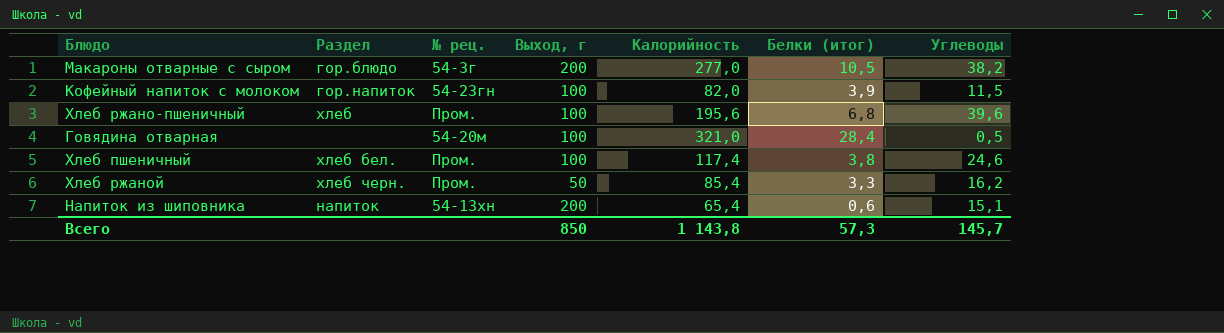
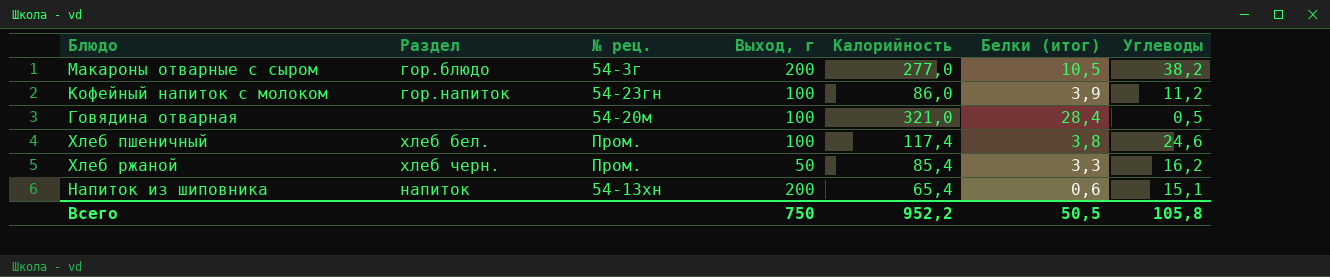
row Хлеб ржано-пшеничный: хлеб | Пром. | 100 | 195,6 | 6,8 | 39,6 -> none
Кофейный напиток с молоком | Калорийность: 82,0 -> 86,0
Кофейный напиток с молоком | Углеводы: 11,5 -> 11,2
Всего | Выход, г: 850 -> 750
Всего | Калорийность: 1 143,8 -> 952,2
Всего | Белки (итог): 57,3 -> 50,5
Всего | Углеводы: 145,7 -> 105,8

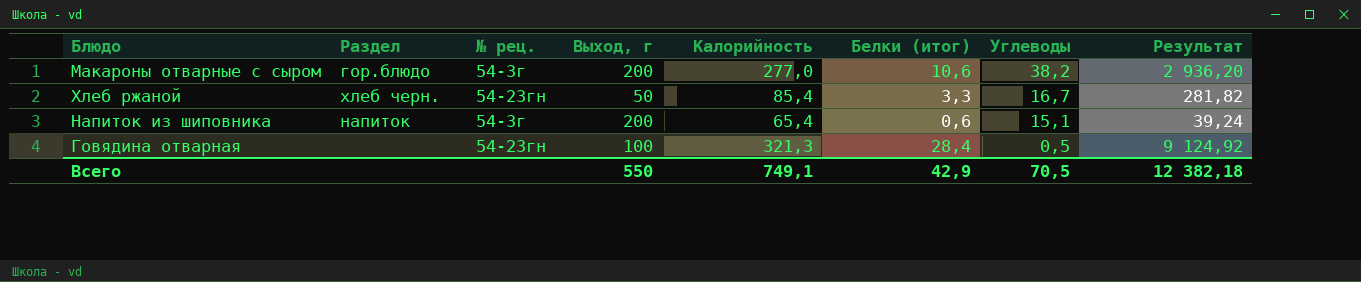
row order: none -> Углеводы descending
column Результат | formula: none -> [Калорийность] * [Белки (итог)]
row Кофейный напиток с молоком: гор.напиток | 54-23гн | 100 | 86,0 | 3,9 | 11,2 -> none
row Хлеб пшеничный: хлеб бел. | Пром. | 100 | 117,4 | 3,8 | 24,6 -> none
Макароны отварные с сыром | Белки (итог): 10,5 -> 10,6
Хлеб ржаной | № рец.: Пром. -> 54-23гн
Хлеб ржаной | Углеводы: 16,2 -> 16,7
Напиток из шиповника | № рец.: 54-13хн -> 54-3г
Говядина отварная | № рец.: 54-20м -> 54-23гн
Говядина отварная | Калорийность: 321,0 -> 321,3
Всего | Выход, г: 750 -> 550
Всего | Калорийность: 952,2 -> 749,1
Всего | Белки (итог): 50,5 -> 42,9
Всего | Углеводы: 105,8 -> 70,5

